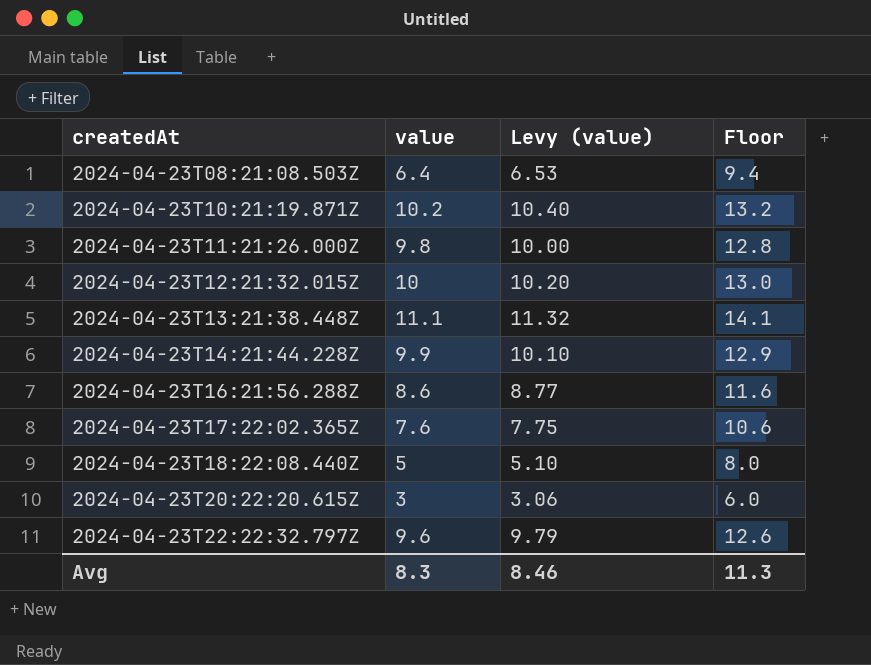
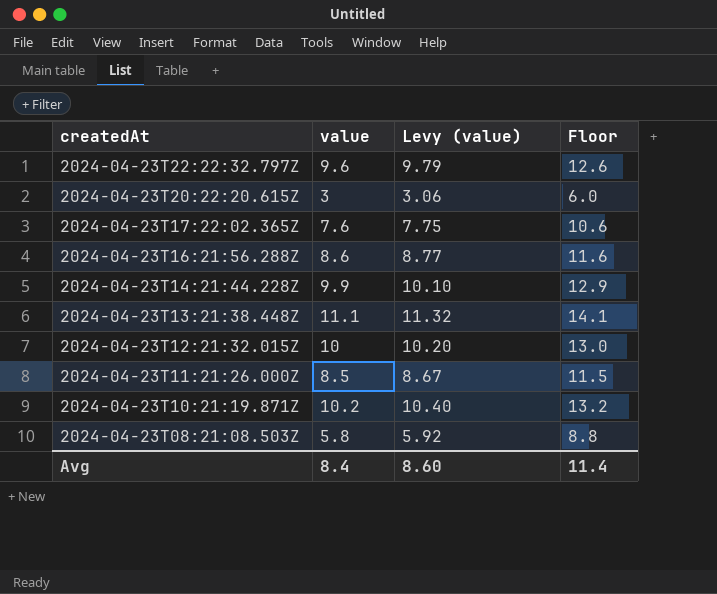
row order: createdAt ascending -> createdAt descending
row 2024-04-23T18:22:08.440Z: 5 | 5.10 | 8.0 -> none
2024-04-23T11:21:26.000Z | value: 9.8 -> 8.5
2024-04-23T11:21:26.000Z | Levy (value): 10.00 -> 8.67
2024-04-23T11:21:26.000Z | Floor: 12.8 -> 11.5
2024-04-23T08:21:08.503Z | value: 6.4 -> 5.8
2024-04-23T08:21:08.503Z | Levy (value): 6.53 -> 5.92
2024-04-23T08:21:08.503Z | Floor: 9.4 -> 8.8
Avg | value: 8.3 -> 8.4
Avg | Levy (value): 8.46 -> 8.60
Avg | Floor: 11.3 -> 11.4

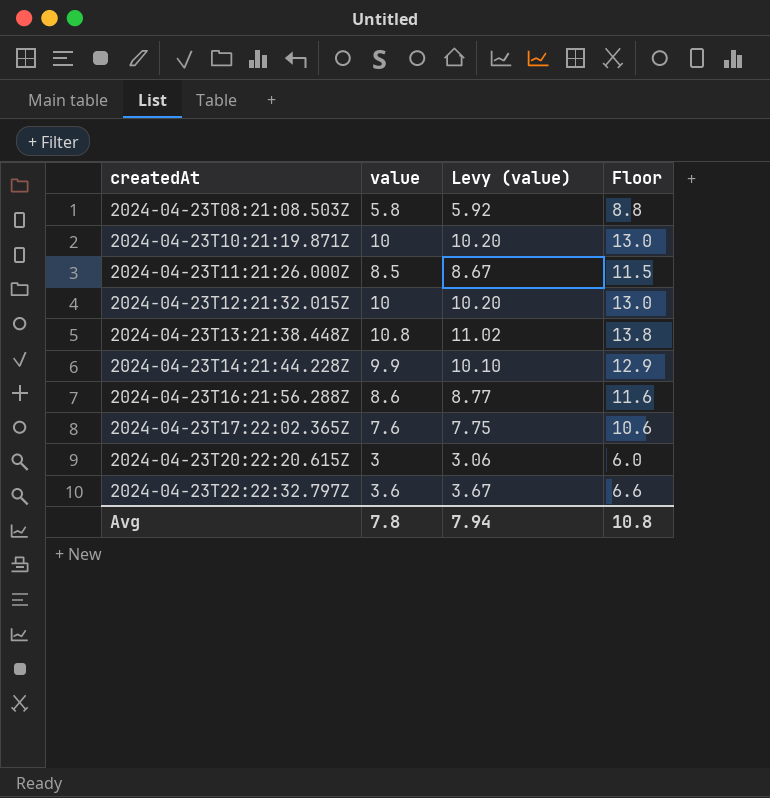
row order: createdAt descending -> createdAt ascending
2024-04-23T10:21:19.871Z | value: 10.2 -> 10
2024-04-23T10:21:19.871Z | Levy (value): 10.40 -> 10.20
2024-04-23T10:21:19.871Z | Floor: 13.2 -> 13.0
2024-04-23T13:21:38.448Z | value: 11.1 -> 10.8
2024-04-23T13:21:38.448Z | Levy (value): 11.32 -> 11.02
2024-04-23T13:21:38.448Z | Floor: 14.1 -> 13.8
2024-04-23T22:22:32.797Z | value: 9.6 -> 3.6
2024-04-23T22:22:32.797Z | Levy (value): 9.79 -> 3.67
2024-04-23T22:22:32.797Z | Floor: 12.6 -> 6.6
Avg | value: 8.4 -> 7.8
Avg | Levy (value): 8.60 -> 7.94
Avg | Floor: 11.4 -> 10.8

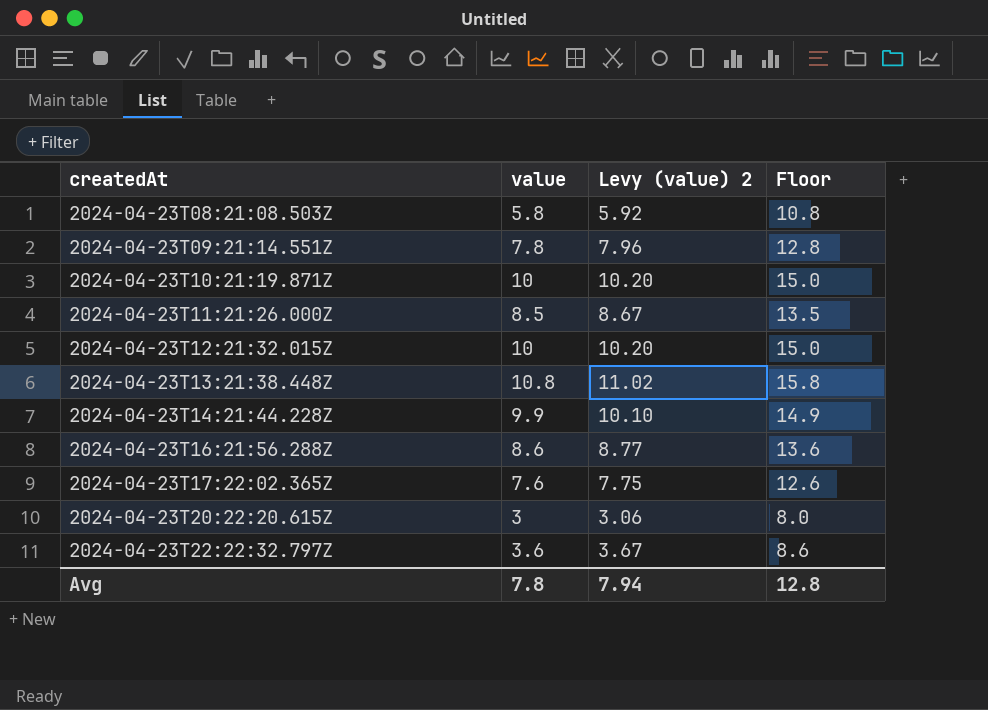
column name: Levy (value) -> Levy (value) 2
column Floor | formula: [value] + 3 -> [value] + 5
row 2024-04-23T09:21:14.551Z: none -> 7.8 | 7.96 | 12.8
Avg | Floor: 10.8 -> 12.8

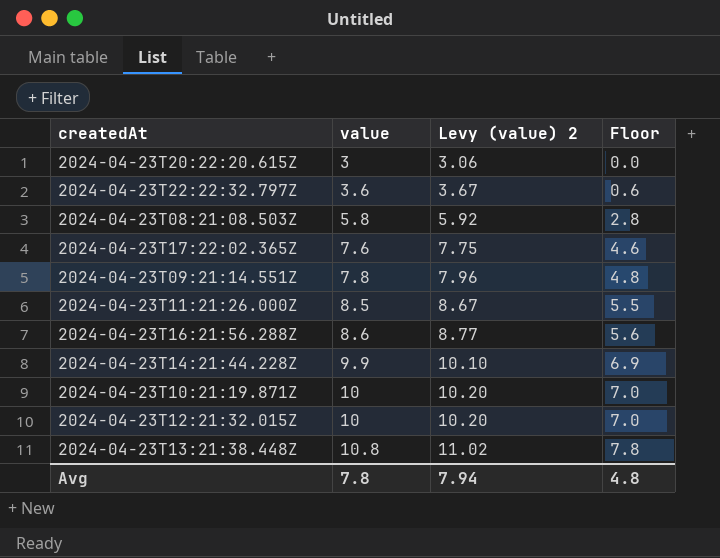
row order: createdAt ascending -> value ascending
column Floor | formula: [value] + 5 -> [value] - 3
Avg | Floor: 12.8 -> 4.8

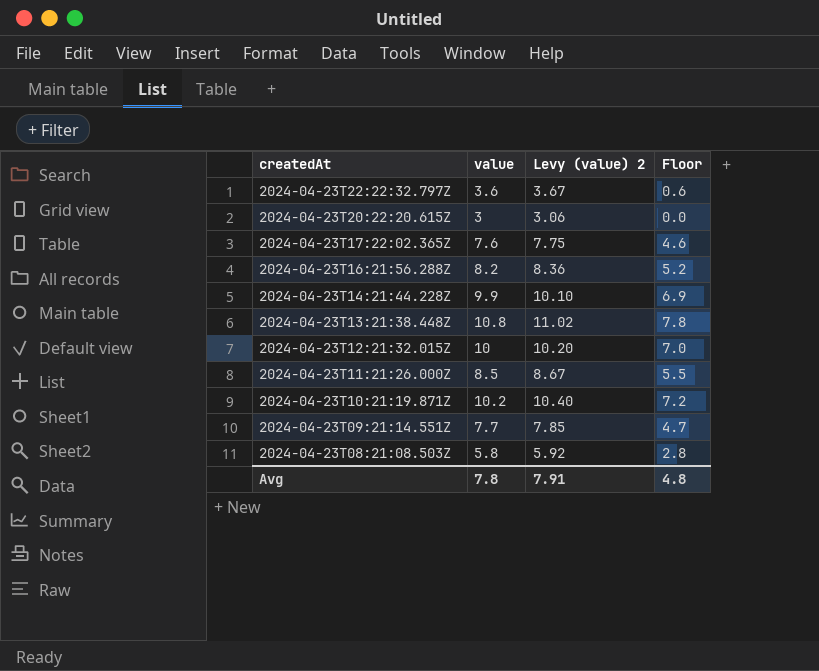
row order: value ascending -> createdAt descending
2024-04-23T16:21:56.288Z | value: 8.6 -> 8.2
2024-04-23T16:21:56.288Z | Levy (value) 2: 8.77 -> 8.36
2024-04-23T16:21:56.288Z | Floor: 5.6 -> 5.2
2024-04-23T10:21:19.871Z | value: 10 -> 10.2
2024-04-23T10:21:19.871Z | Levy (value) 2: 10.20 -> 10.40
2024-04-23T10:21:19.871Z | Floor: 7.0 -> 7.2
2024-04-23T09:21:14.551Z | value: 7.8 -> 7.7
2024-04-23T09:21:14.551Z | Levy (value) 2: 7.96 -> 7.85
2024-04-23T09:21:14.551Z | Floor: 4.8 -> 4.7
Avg | Levy (value) 2: 7.94 -> 7.91

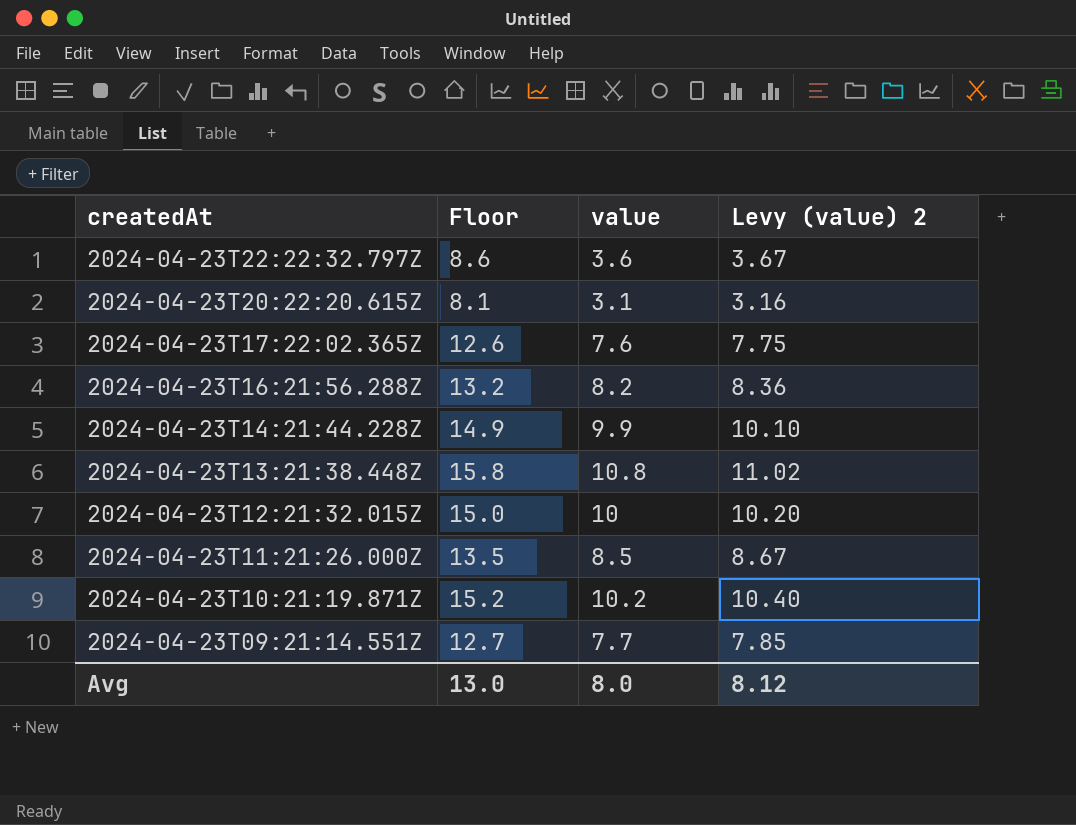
column Floor | formula: [value] - 3 -> [value] + 5
column Floor | position: 4 -> 2
row 2024-04-23T08:21:08.503Z: 5.8 | 5.92 | 2.8 -> none
2024-04-23T20:22:20.615Z | value: 3 -> 3.1
2024-04-23T20:22:20.615Z | Levy (value) 2: 3.06 -> 3.16
Avg | Floor: 4.8 -> 13.0
Avg | value: 7.8 -> 8.0
Avg | Levy (value) 2: 7.91 -> 8.12

